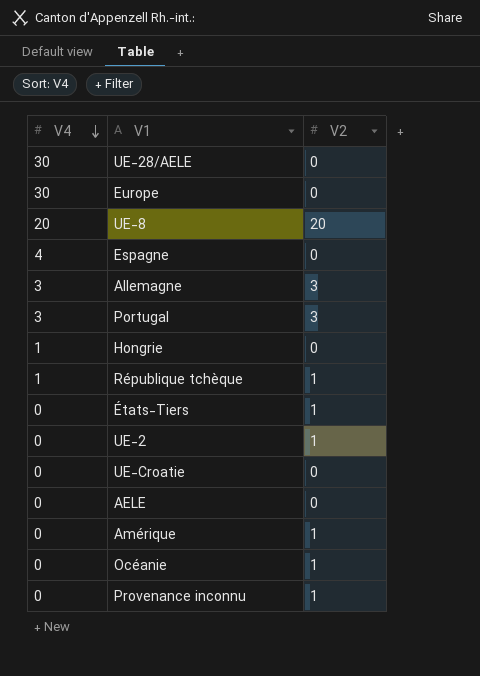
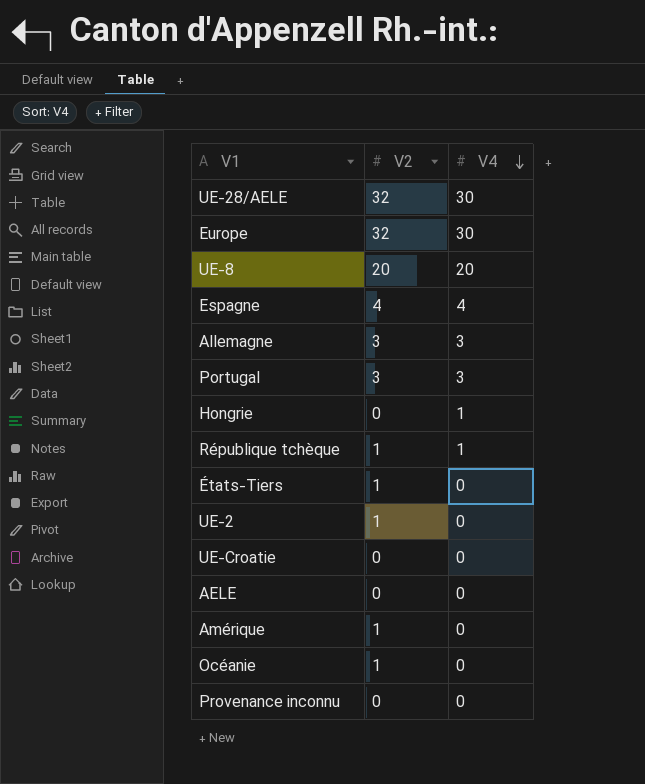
column V4 | position: 1 -> 3
UE-28/AELE | V2: 0 -> 32
Europe | V2: 0 -> 32
Espagne | V2: 0 -> 4
Provenance inconnu | V2: 1 -> 0

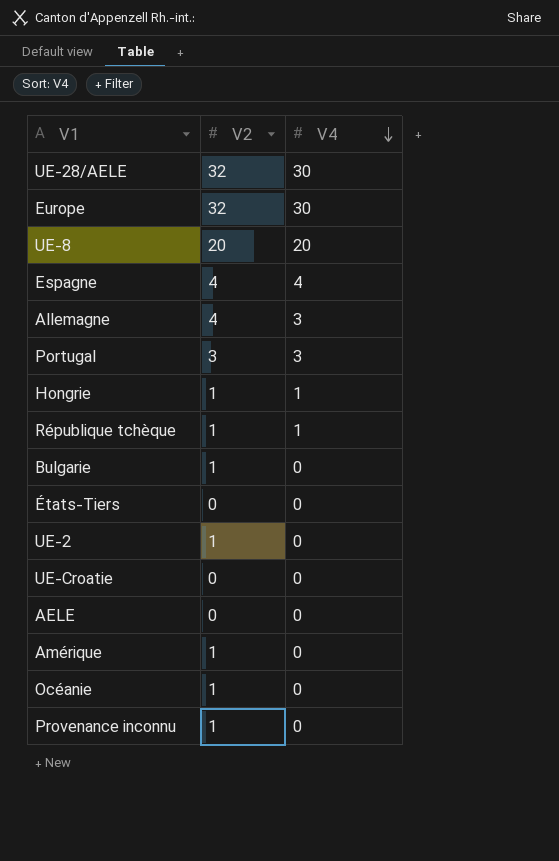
Allemagne | V2: 3 -> 4
Hongrie | V2: 0 -> 1
row Bulgarie: none -> 1 | 0
États-Tiers | V2: 1 -> 0
Provenance inconnu | V2: 0 -> 1

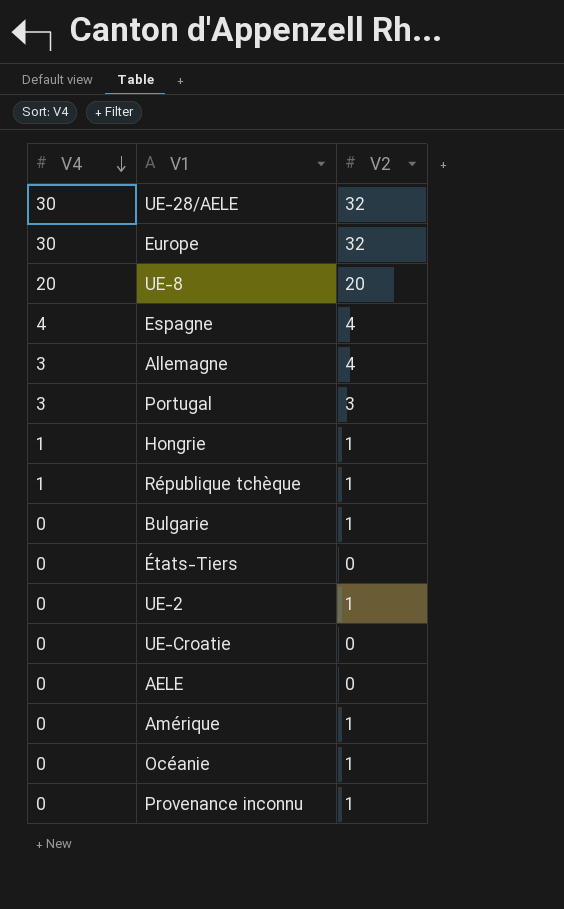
column V4 | position: 3 -> 1

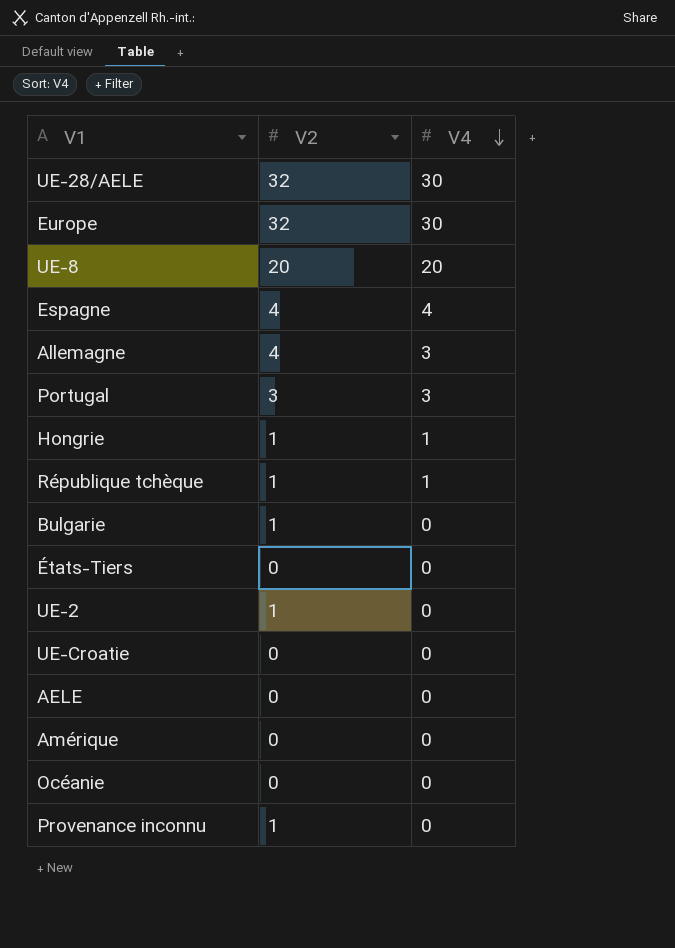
column V4 | position: 1 -> 3
Amérique | V2: 1 -> 0
Océanie | V2: 1 -> 0

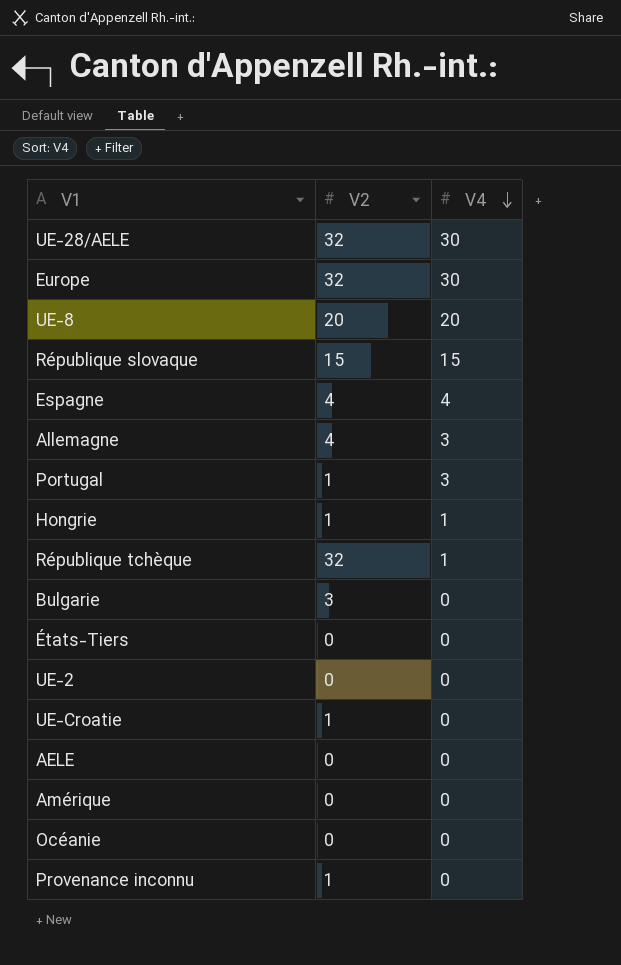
row République slovaque: none -> 15 | 15
Portugal | V2: 3 -> 1
République tchèque | V2: 1 -> 32
Bulgarie | V2: 1 -> 3
UE-2 | V2: 1 -> 0
UE-Croatie | V2: 0 -> 1

